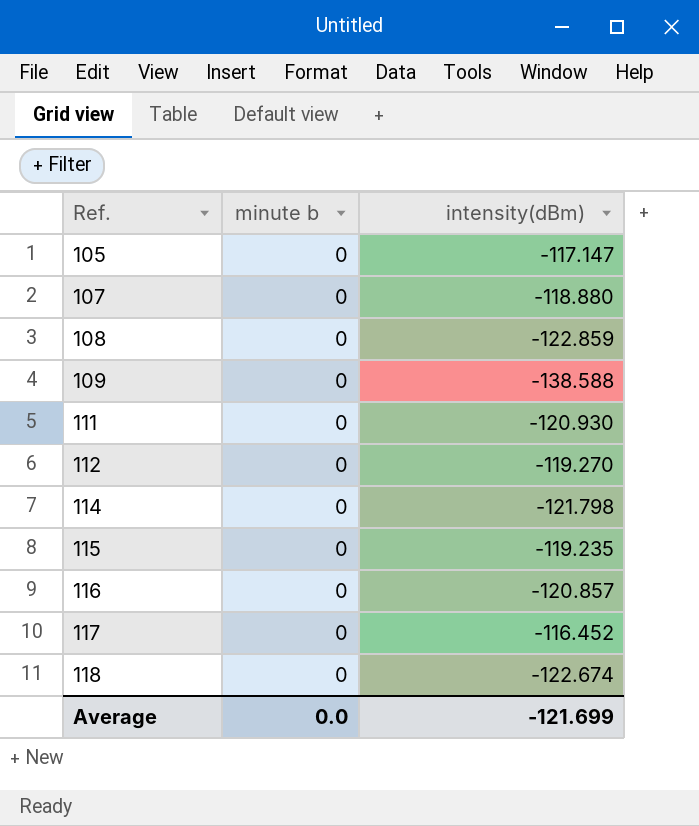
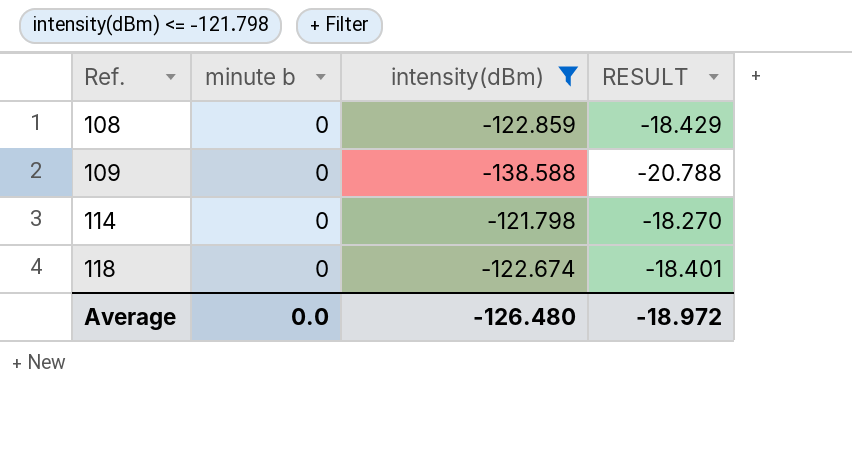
filter: none -> intensity(dBm) <= -121.798
column RESULT | formula: none -> [intensity(dBm)] * 0.15
Average | intensity(dBm): -121.699 -> -126.480

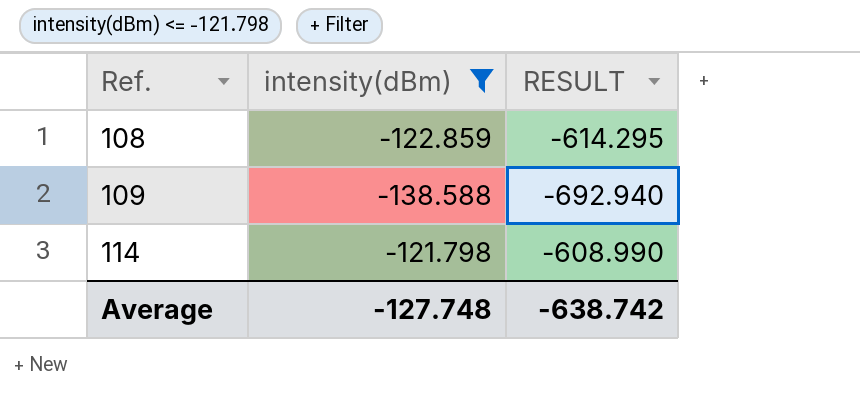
column minute b | position: 2 -> none
column RESULT | formula: [intensity(dBm)] * 0.15 -> [intensity(dBm)] * 5
row 118: 0 | -122.674 | -18.401 -> none
Average | intensity(dBm): -126.480 -> -127.748
Average | RESULT: -18.972 -> -638.742

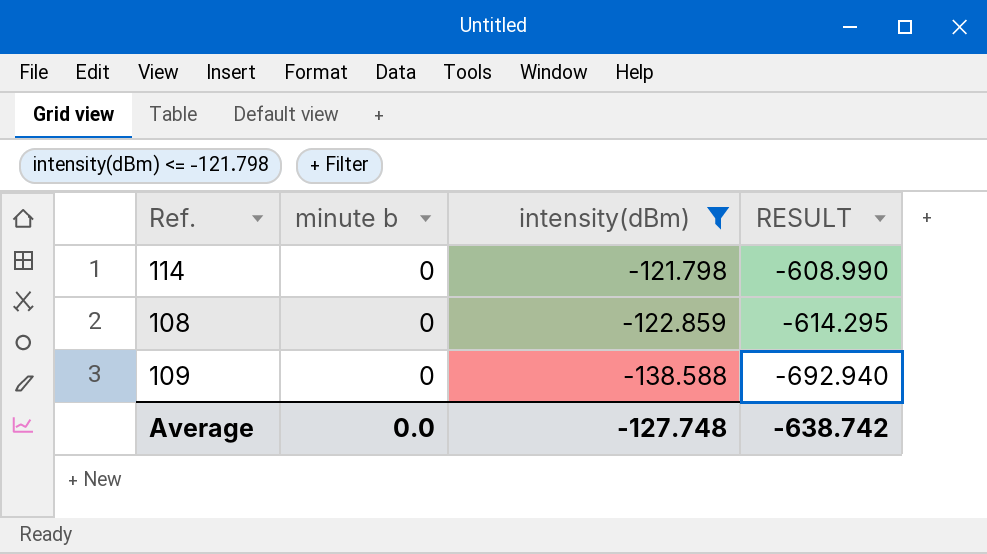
row order: Ref. ascending -> intensity(dBm) descending
column minute b | position: none -> 2

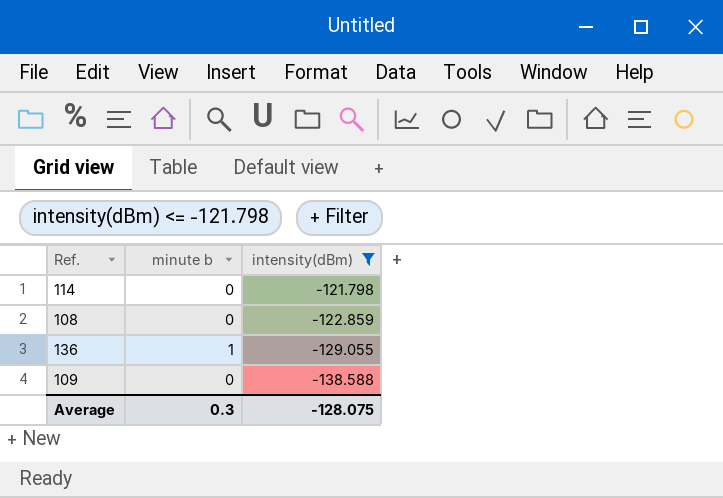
column RESULT | formula: [intensity(dBm)] * 5 -> none
row 136: none -> 1 | -129.055
Average | minute b: 0.0 -> 0.3
Average | intensity(dBm): -127.748 -> -128.075

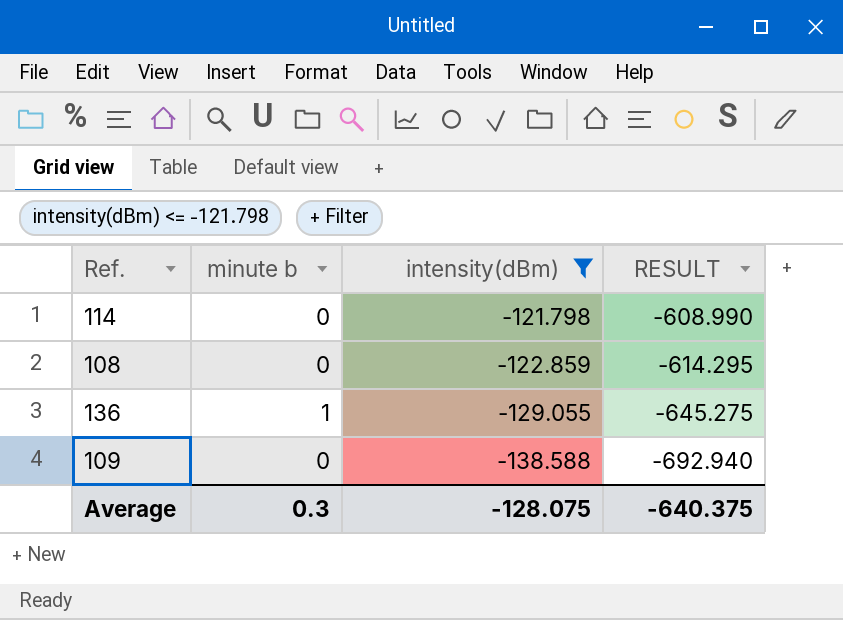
column RESULT | formula: none -> [intensity(dBm)] * 5

